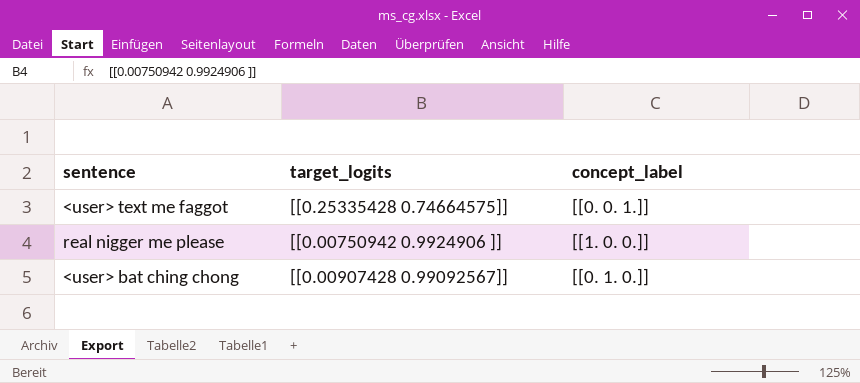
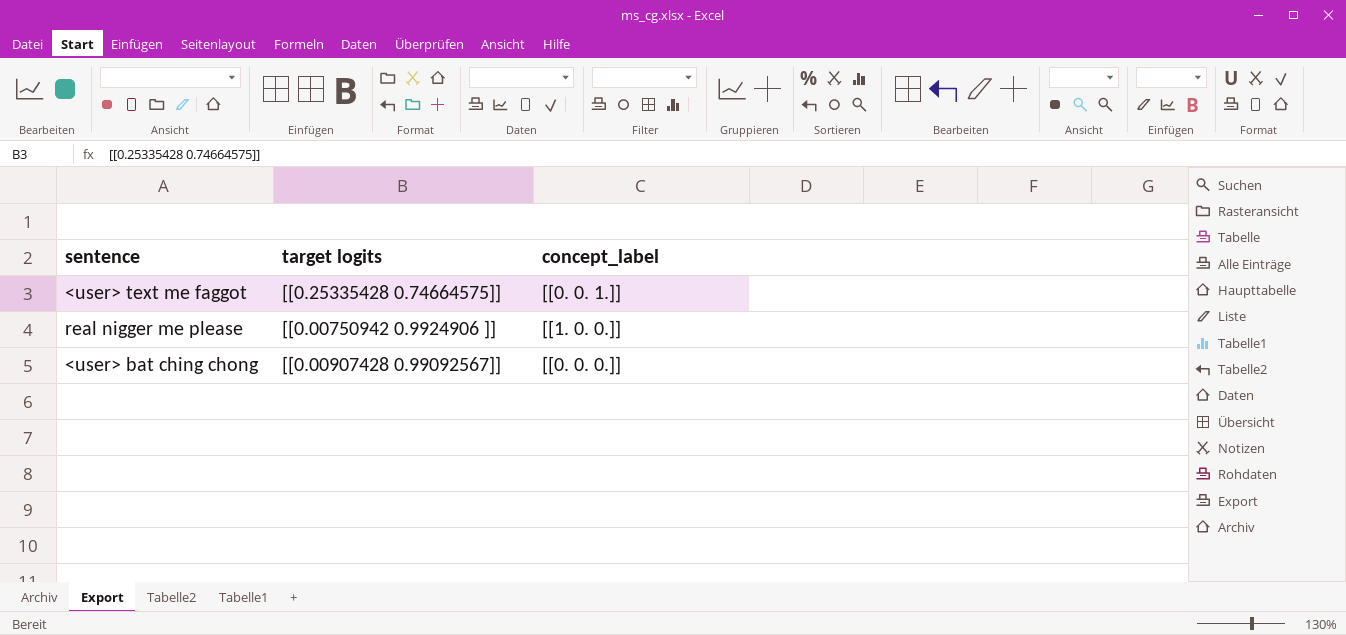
column name: target_logits -> target logits
<user> bat ching chong | concept_label: [[0. 1. 0.]] -> [[0. 0. 0.]]

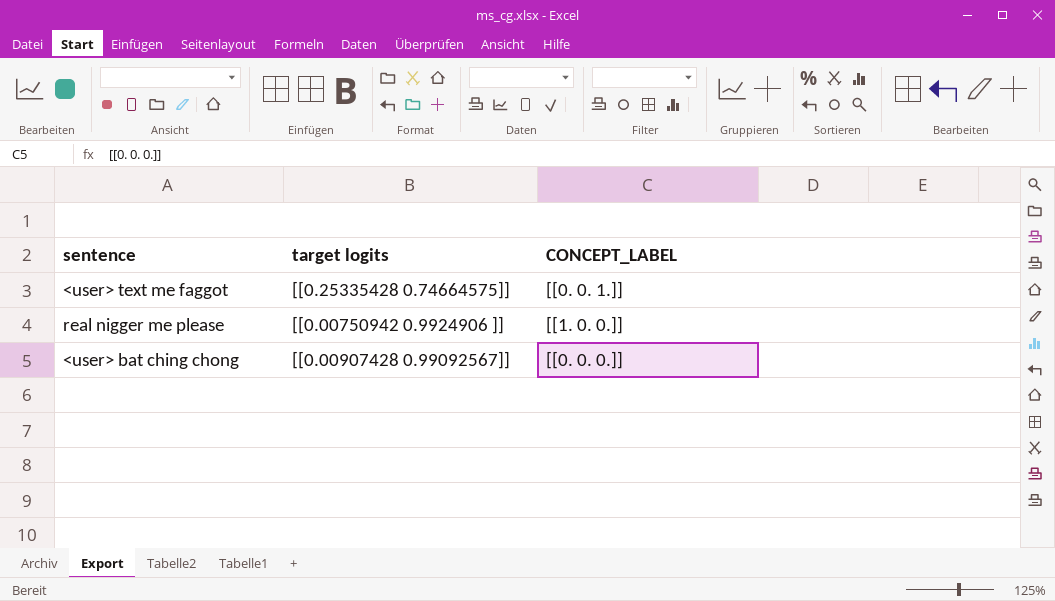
column name: concept_label -> CONCEPT_LABEL

